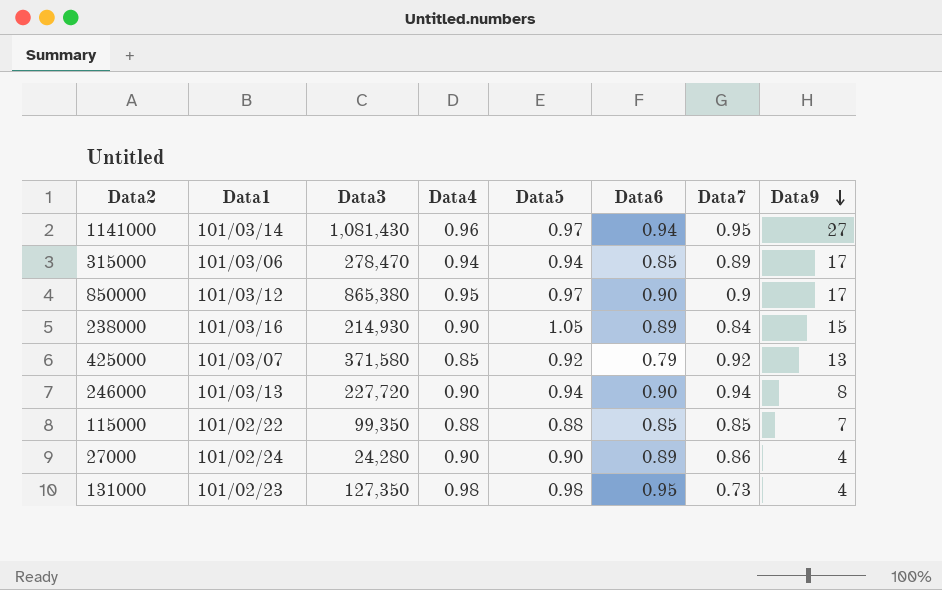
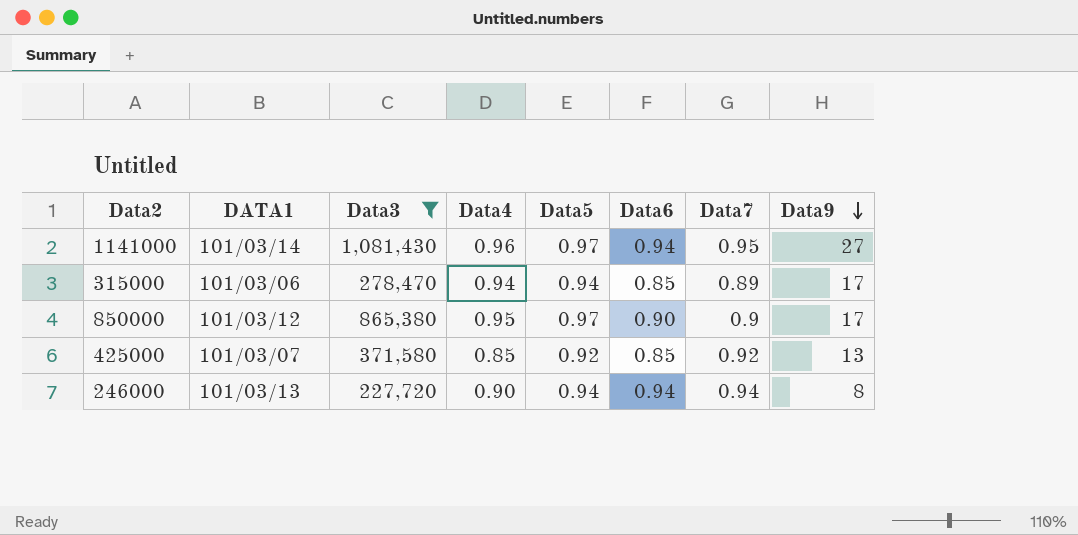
filter: none -> Data3 >= 227,720
column name: Data1 -> DATA1
425000 | Data6: 0.79 -> 0.85
246000 | Data6: 0.90 -> 0.94

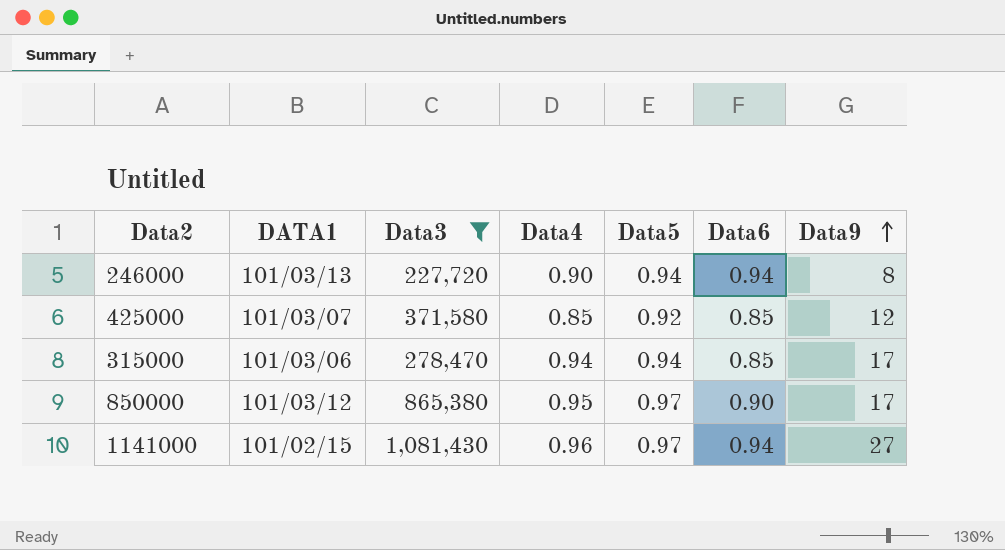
row order: Data9 descending -> Data9 ascending
column Data7 | position: 7 -> none
425000 | Data9: 13 -> 12
1141000 | DATA1: 101/03/14 -> 101/02/15

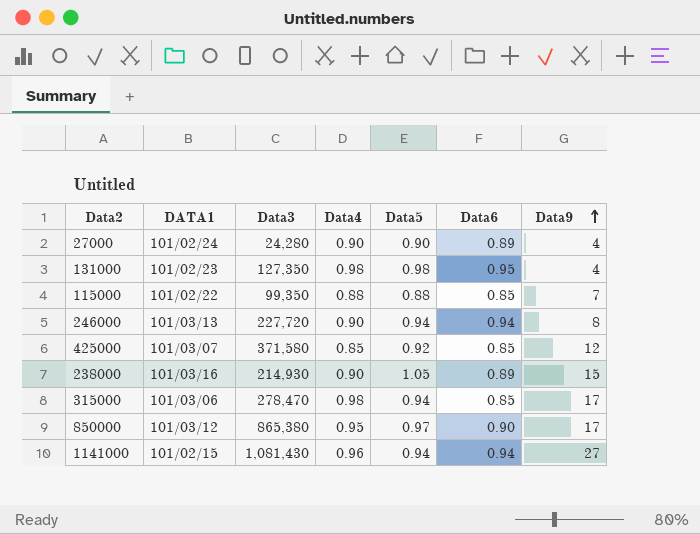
filter: Data3 >= 227,720 -> none
315000 | Data4: 0.94 -> 0.98
1141000 | Data5: 0.97 -> 0.94

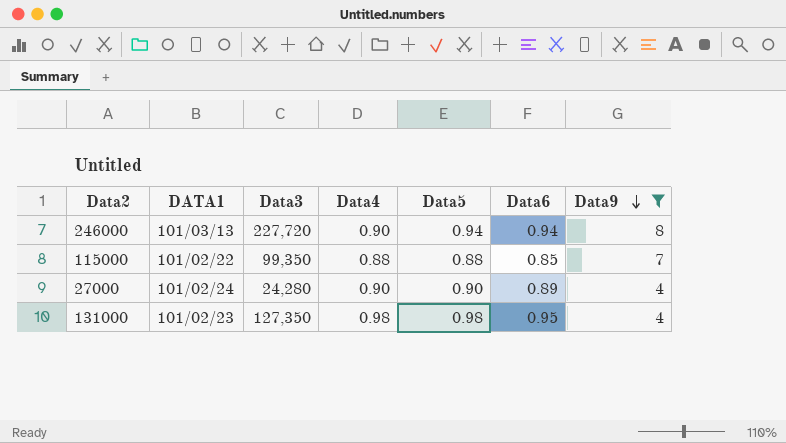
filter: none -> Data9 <= 8
row order: Data9 ascending -> Data9 descending

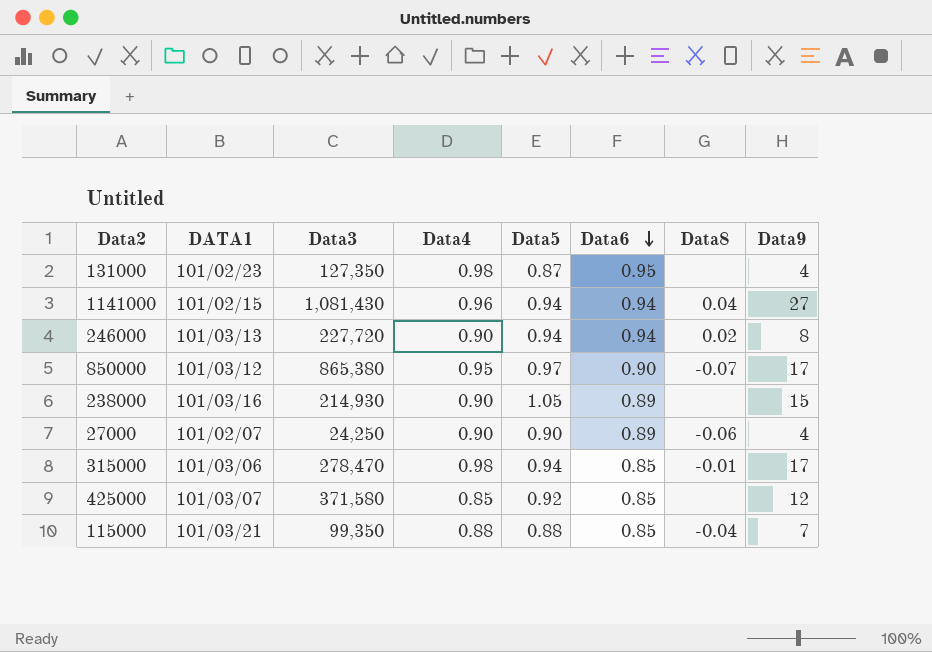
filter: Data9 <= 8 -> none
row order: Data9 descending -> Data6 descending
column Data8 | position: none -> 7
131000 | Data5: 0.98 -> 0.87
27000 | DATA1: 101/02/24 -> 101/02/07
27000 | Data3: 24,280 -> 24,250
115000 | DATA1: 101/02/22 -> 101/03/21

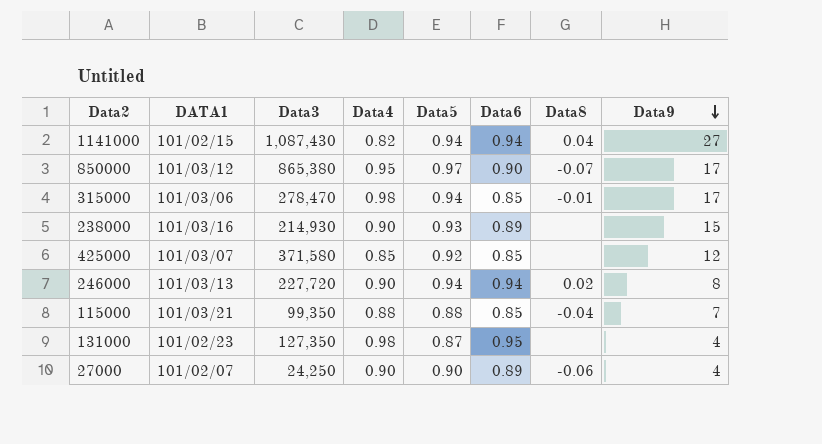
row order: Data6 descending -> Data9 descending
1141000 | Data3: 1,081,430 -> 1,087,430
1141000 | Data4: 0.96 -> 0.82
238000 | Data5: 1.05 -> 0.93

